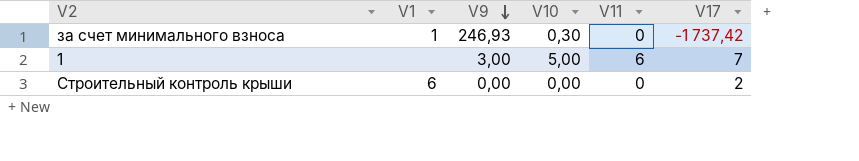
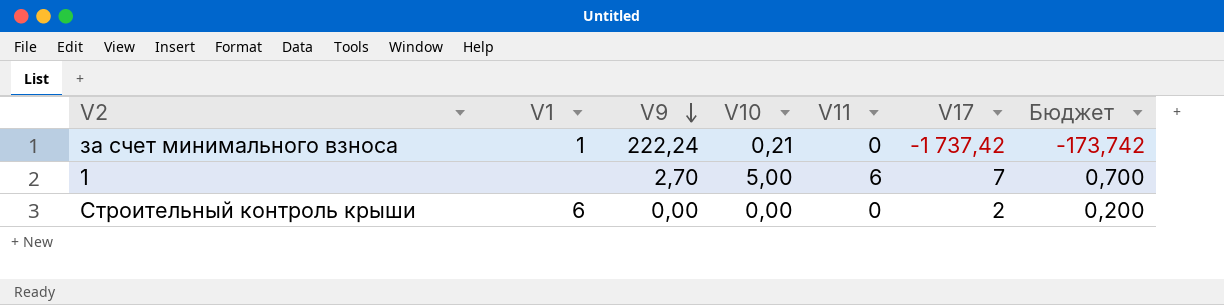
column Бюджет | formula: none -> [V17] * 0,1
за счет минимального взноса | V9: 246,93 -> 222,24
за счет минимального взноса | V10: 0,30 -> 0,21
1 | V9: 3,00 -> 2,70

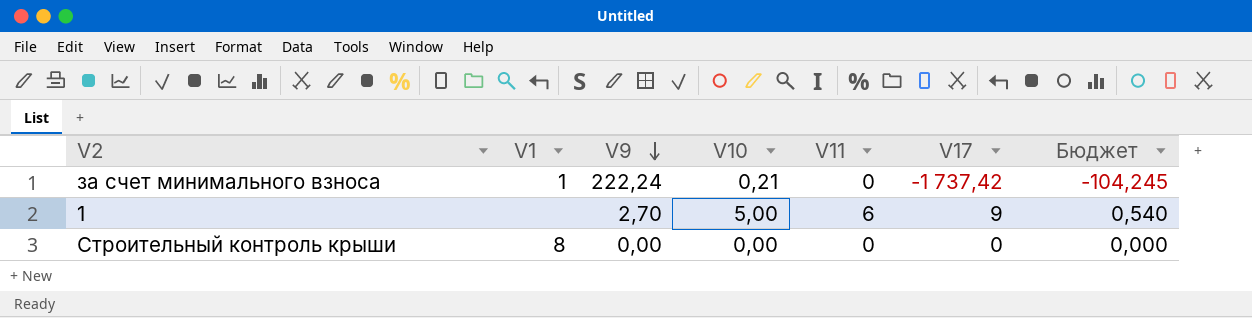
column Бюджет | formula: [V17] * 0,1 -> [V17] * 0,06
1 | V17: 7 -> 9
Строительный контроль крыши | V1: 6 -> 8
Строительный контроль крыши | V17: 2 -> 0

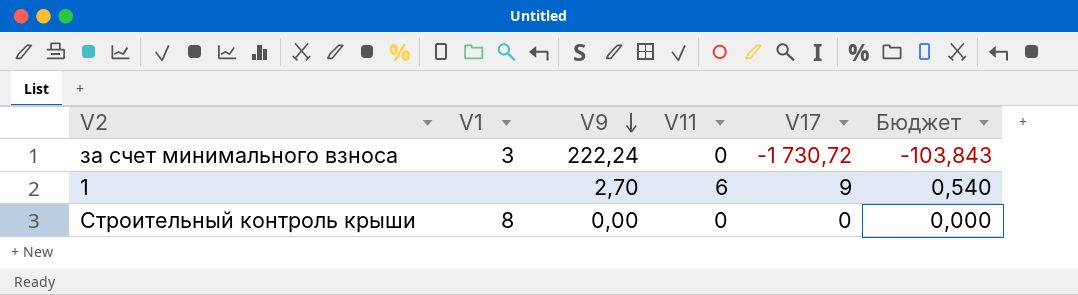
column V10 | position: 4 -> none
за счет минимального взноса | V1: 1 -> 3
за счет минимального взноса | V17: -1 737,42 -> -1 730,72
за счет минимального взноса | Бюджет: -104,245 -> -103,843

